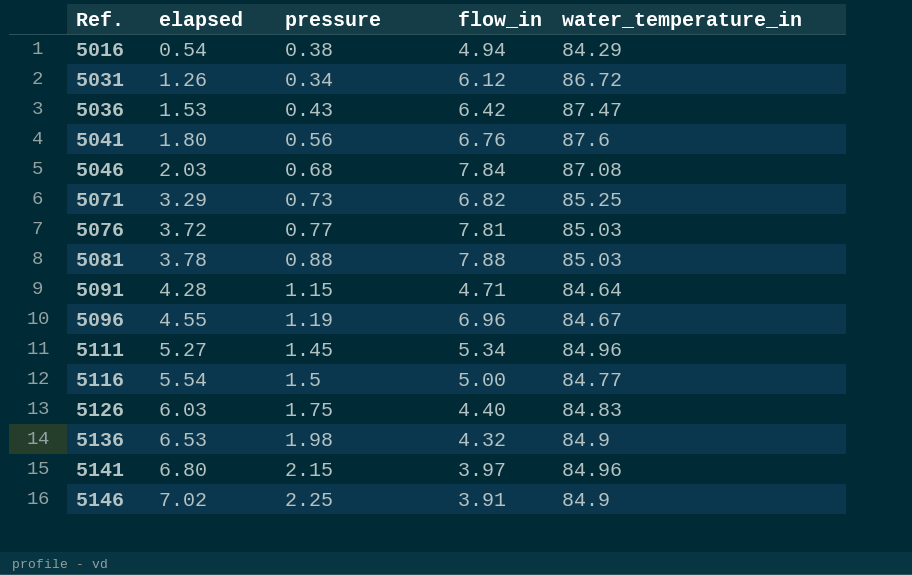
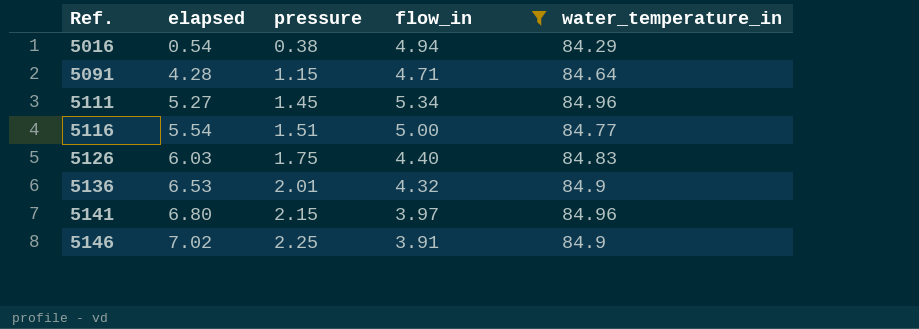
filter: none -> flow_in <= 5.34
5116 | pressure: 1.5 -> 1.51
5136 | pressure: 1.98 -> 2.01

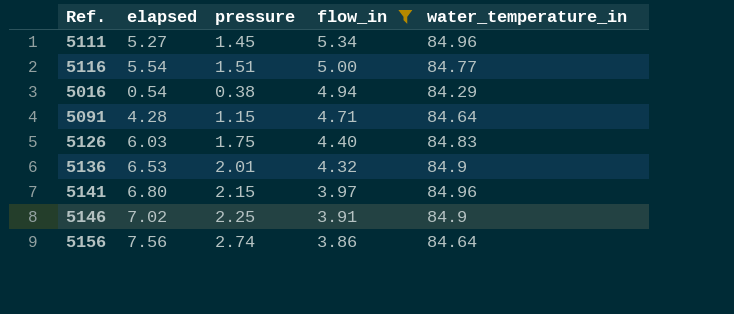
row order: Ref. ascending -> flow_in descending
row 5156: none -> 7.56 | 2.74 | 3.86 | 84.64

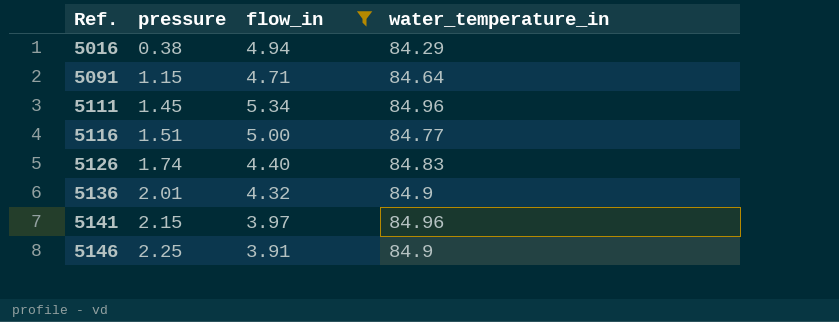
row order: flow_in descending -> Ref. ascending
column elapsed | position: 2 -> none
row 5156: 7.56 | 2.74 | 3.86 | 84.64 -> none
5126 | pressure: 1.75 -> 1.74

